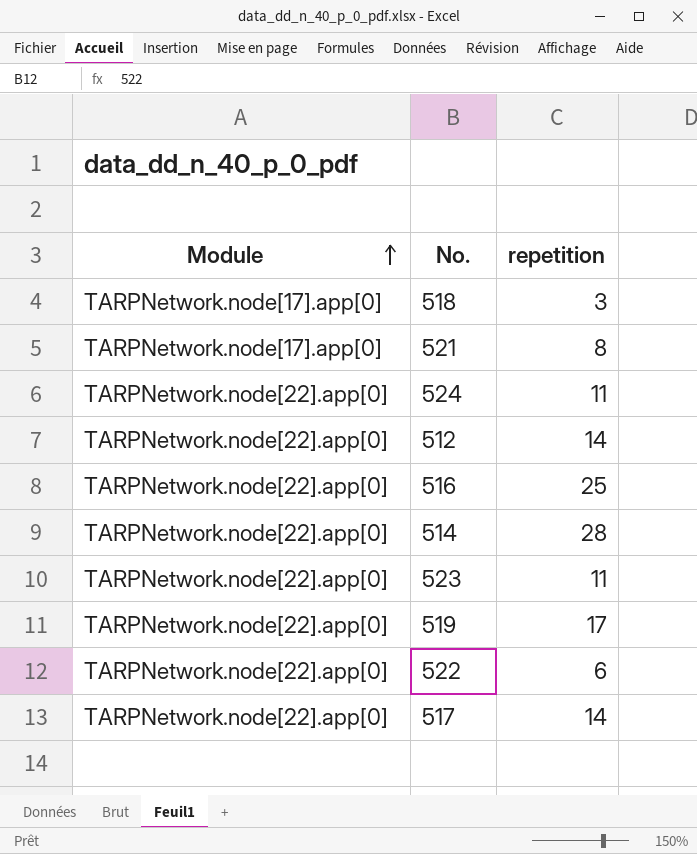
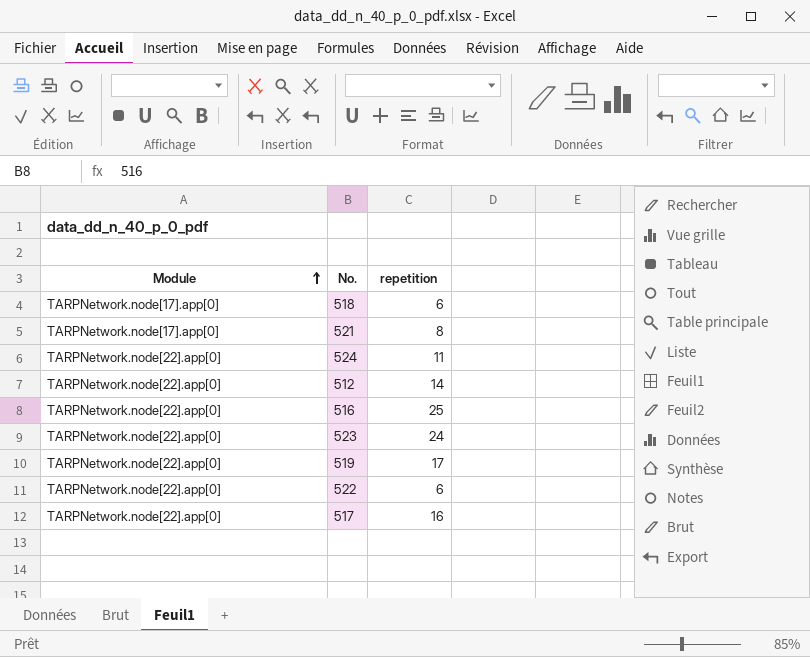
row 514: TARPNetwork.node[22].app[0] | 28 -> none
518 | repetition: 3 -> 6
523 | repetition: 11 -> 24
517 | repetition: 14 -> 16

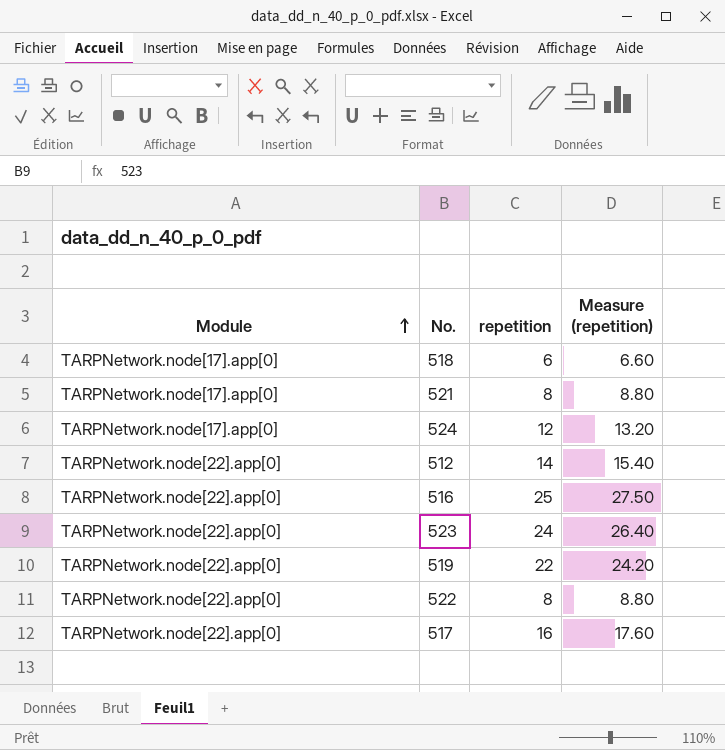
column Measure (repetition) | formula: none -> [repetition] * 1.1
524 | Module: TARPNetwork.node[22].app[0] -> TARPNetwork.node[17].app[0]
524 | repetition: 11 -> 12
519 | repetition: 17 -> 22
522 | repetition: 6 -> 8

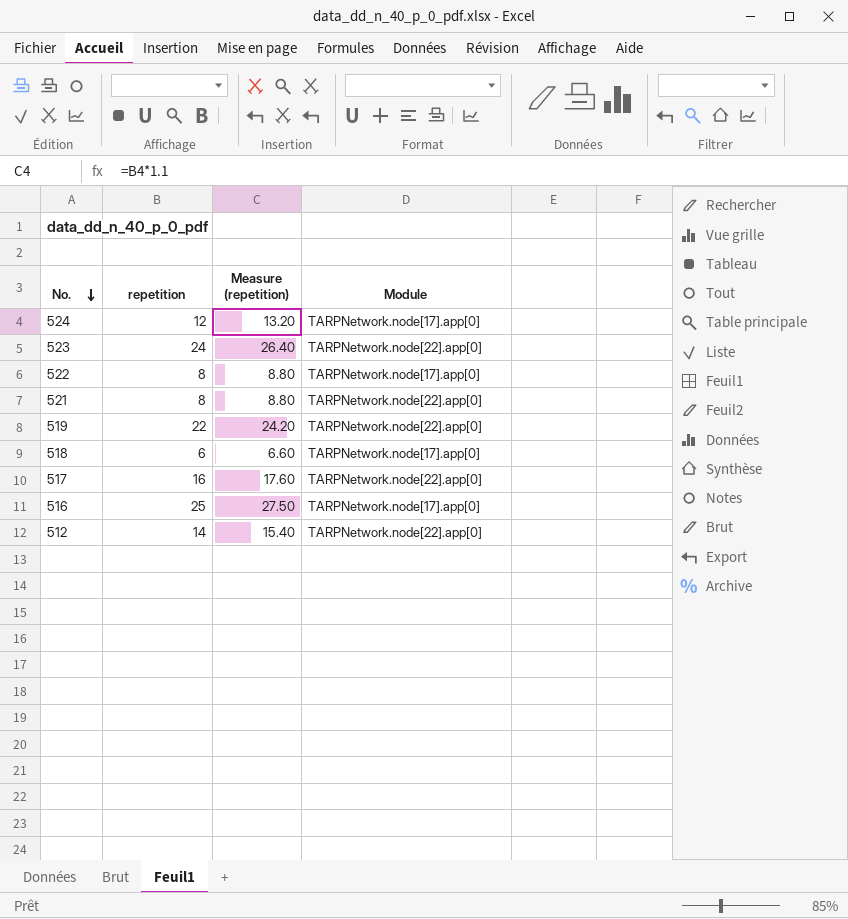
row order: Module ascending -> No. descending
column Module | position: 1 -> 4
522 | Module: TARPNetwork.node[22].app[0] -> TARPNetwork.node[17].app[0]
521 | Module: TARPNetwork.node[17].app[0] -> TARPNetwork.node[22].app[0]
516 | Module: TARPNetwork.node[22].app[0] -> TARPNetwork.node[17].app[0]

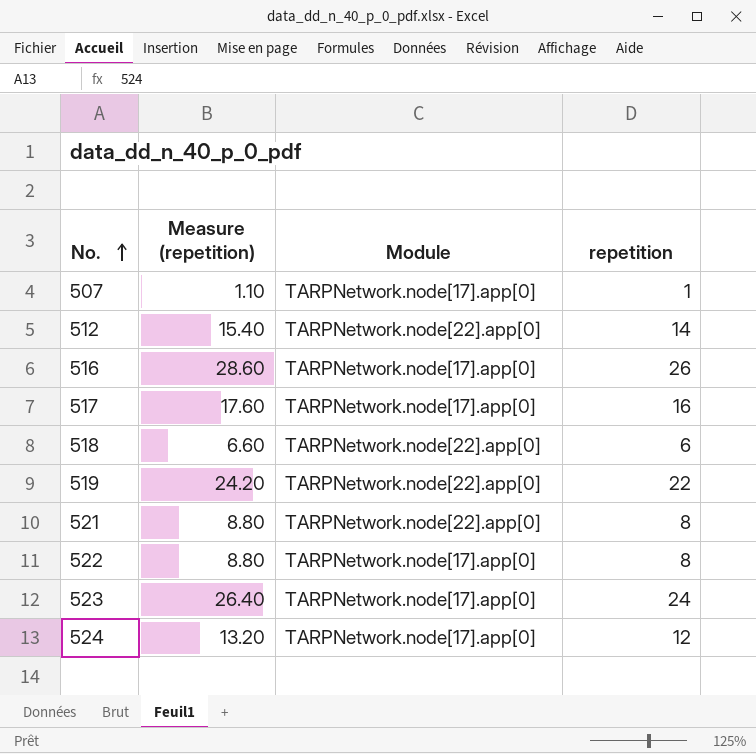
row order: No. descending -> No. ascending
column repetition | position: 2 -> 4
row 507: none -> 1.10 | TARPNetwork.node[17].app[0] | 1
516 | Measure (repetition): 27.50 -> 28.60
516 | repetition: 25 -> 26
517 | Module: TARPNetwork.node[22].app[0] -> TARPNetwork.node[17].app[0]
518 | Module: TARPNetwork.node[17].app[0] -> TARPNetwork.node[22].app[0]
523 | Module: TARPNetwork.node[22].app[0] -> TARPNetwork.node[17].app[0]

